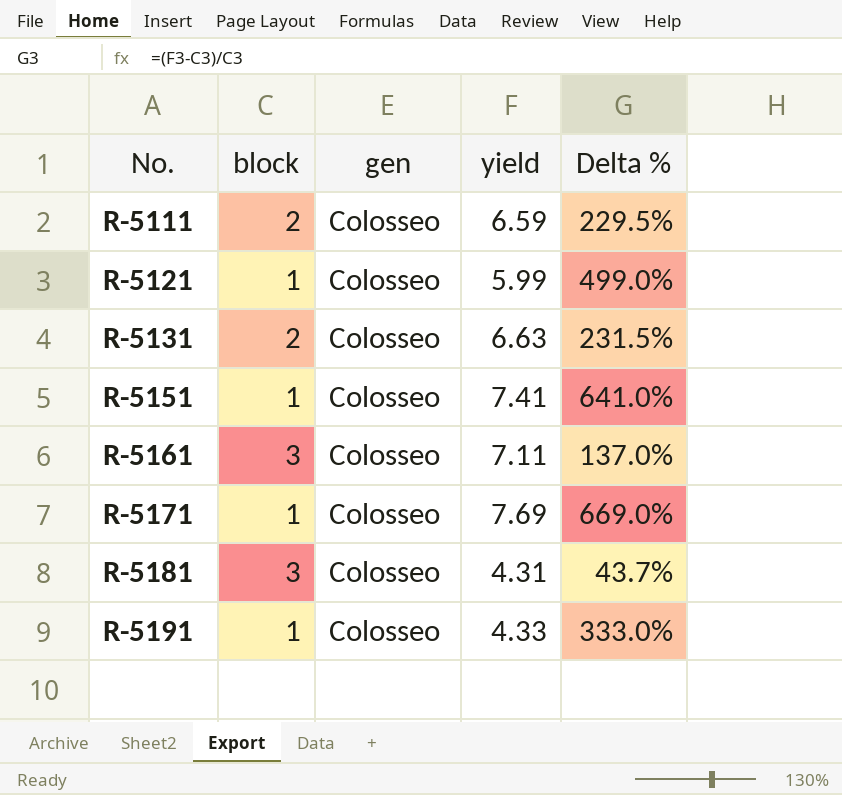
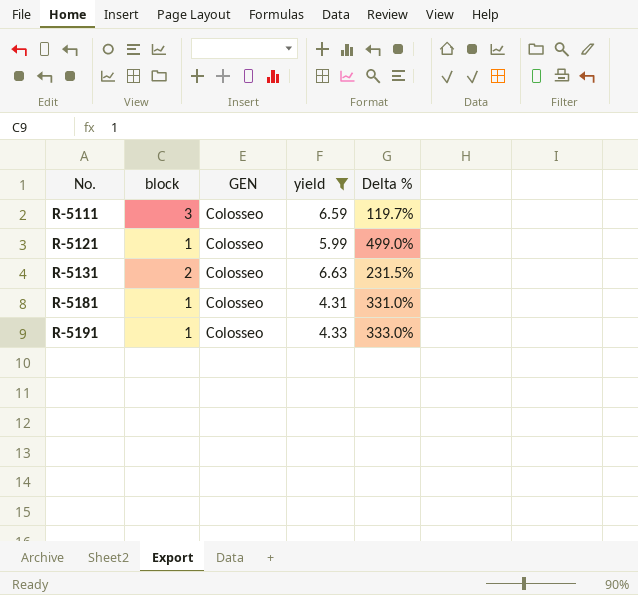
filter: none -> yield <= 6.63
column name: gen -> GEN
R-5111 | block: 2 -> 3
R-5111 | Delta %: 229.5% -> 119.7%
R-5181 | block: 3 -> 1
R-5181 | Delta %: 43.7% -> 331.0%

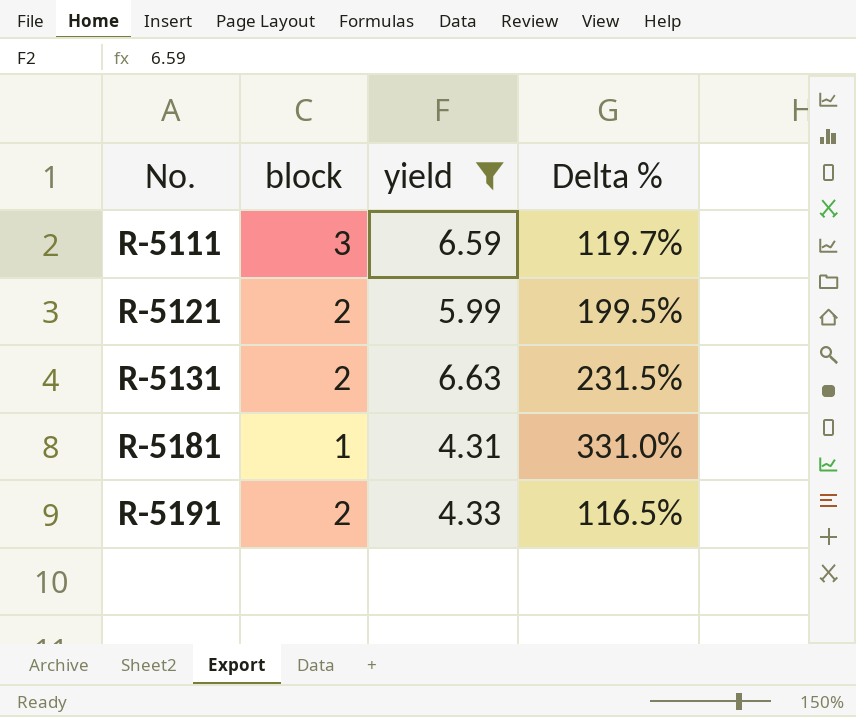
column GEN | position: 3 -> none
R-5121 | block: 1 -> 2
R-5121 | Delta %: 499.0% -> 199.5%
R-5191 | block: 1 -> 2
R-5191 | Delta %: 333.0% -> 116.5%

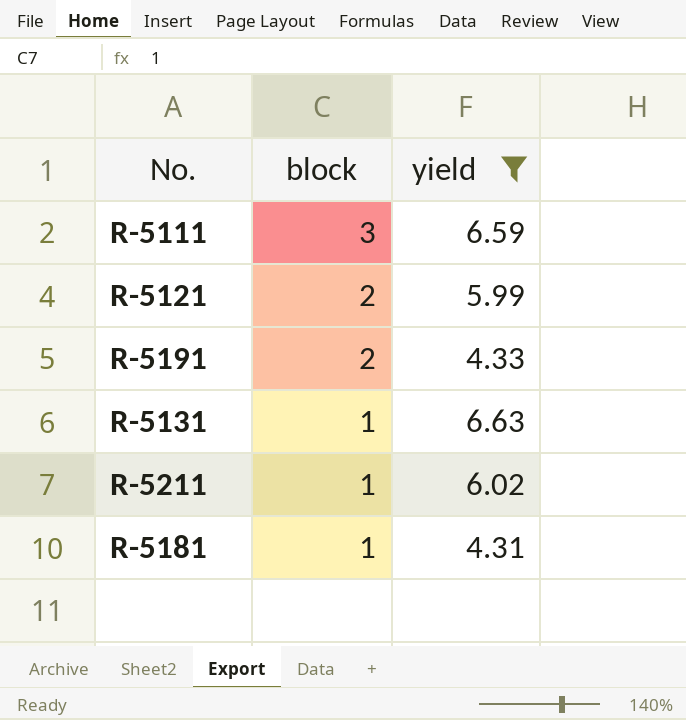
row order: No. ascending -> block descending
column Delta % | formula: ([yield] - [block]) / [block] -> none
R-5131 | block: 2 -> 1
row R-5211: none -> 1 | 6.02

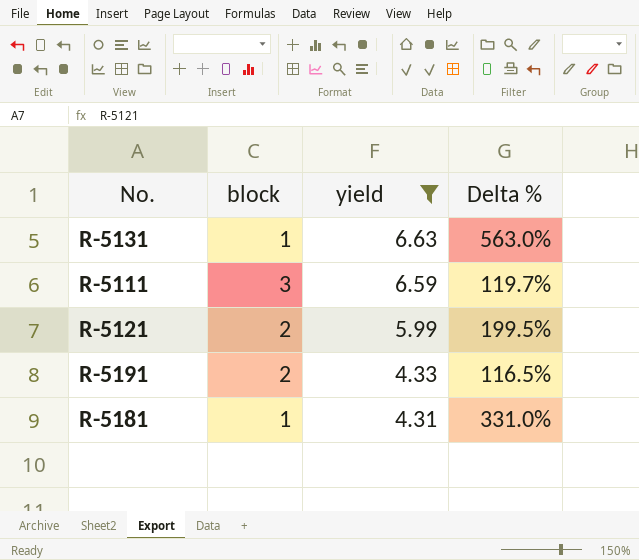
row order: block descending -> yield descending
column Delta % | formula: none -> ([yield] - [block]) / [block]
row R-5211: 1 | 6.02 -> none

